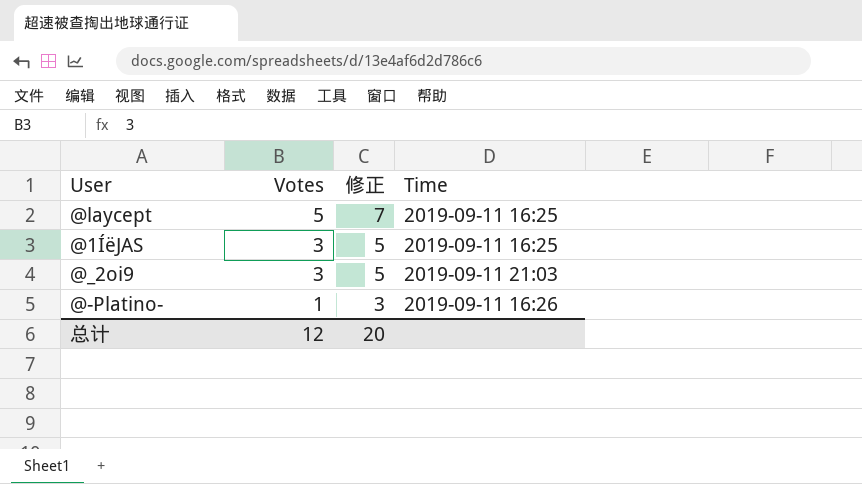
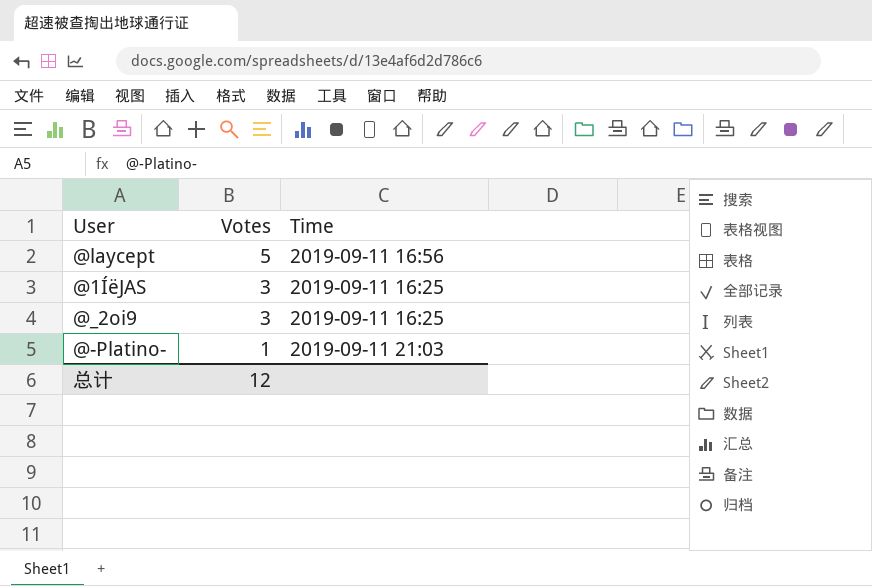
column 修正 | formula: [Votes] + 2 -> none
@laycept | Time: 2019-09-11 16:25 -> 2019-09-11 16:56
@_2oi9 | Time: 2019-09-11 21:03 -> 2019-09-11 16:25
@-Platino- | Time: 2019-09-11 16:26 -> 2019-09-11 21:03

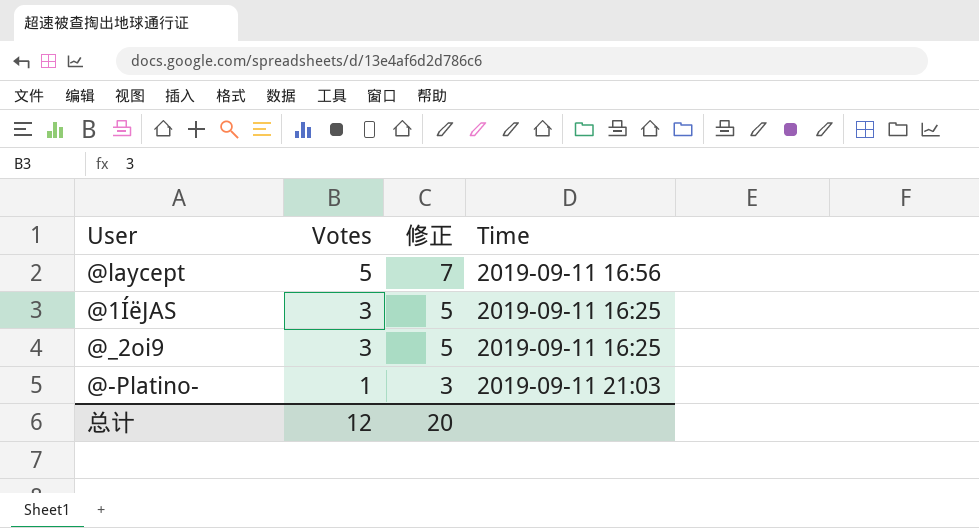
column 修正 | formula: none -> [Votes] + 2

